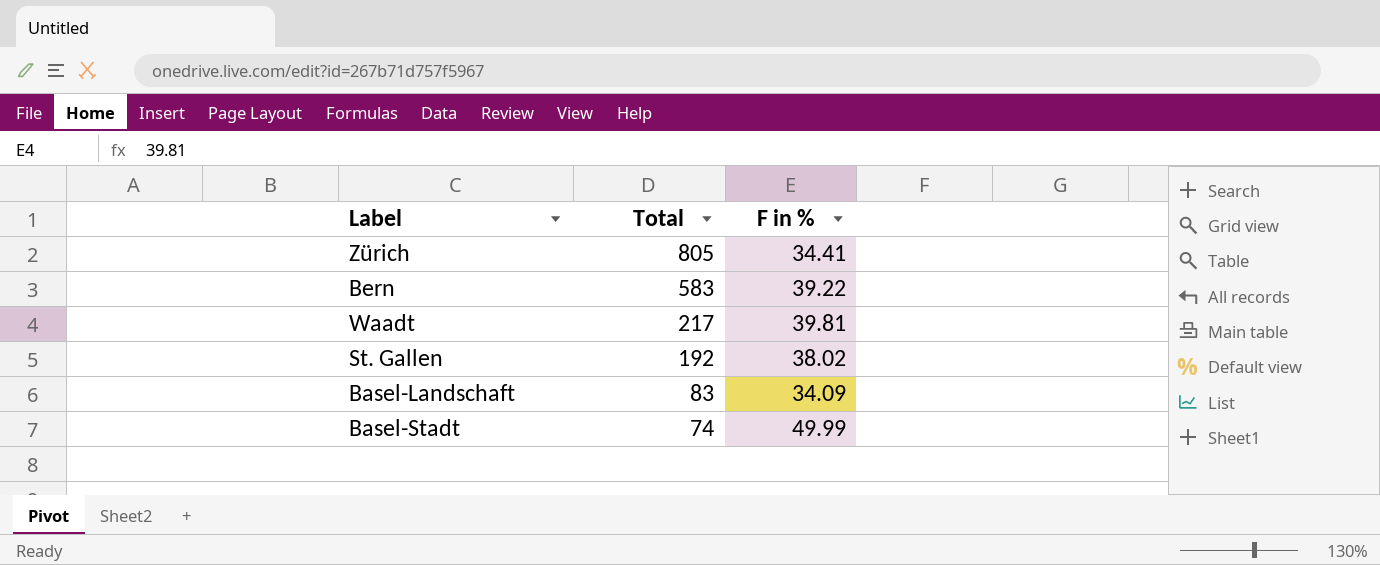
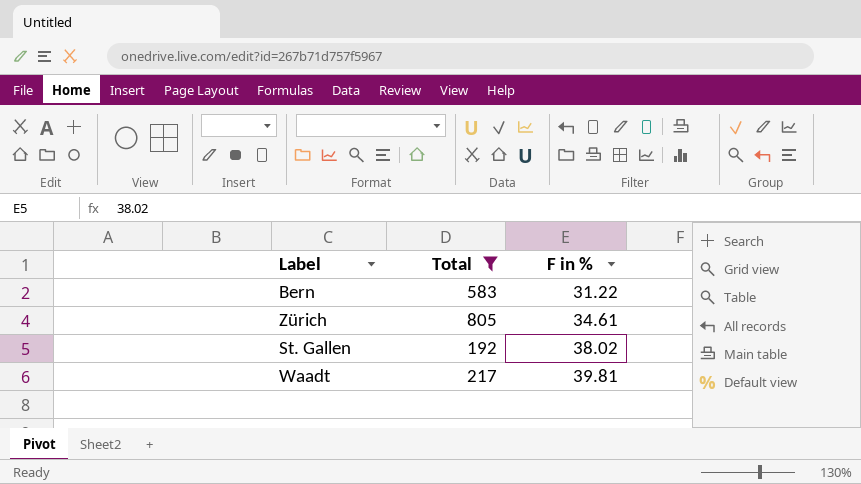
filter: none -> Total >= 192
row order: Total descending -> F in % ascending
Bern | F in %: 39.22 -> 31.22
Zürich | F in %: 34.41 -> 34.61

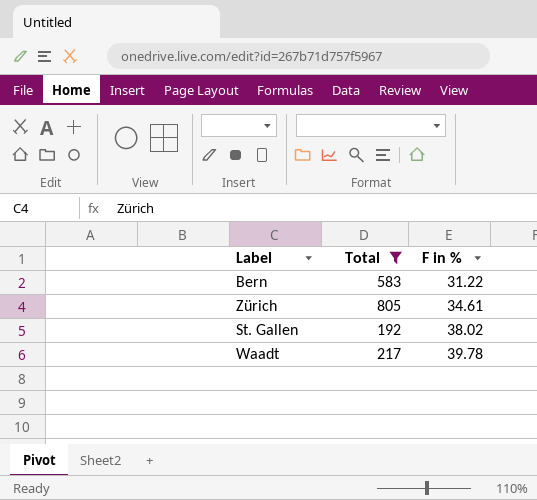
Waadt | F in %: 39.81 -> 39.78

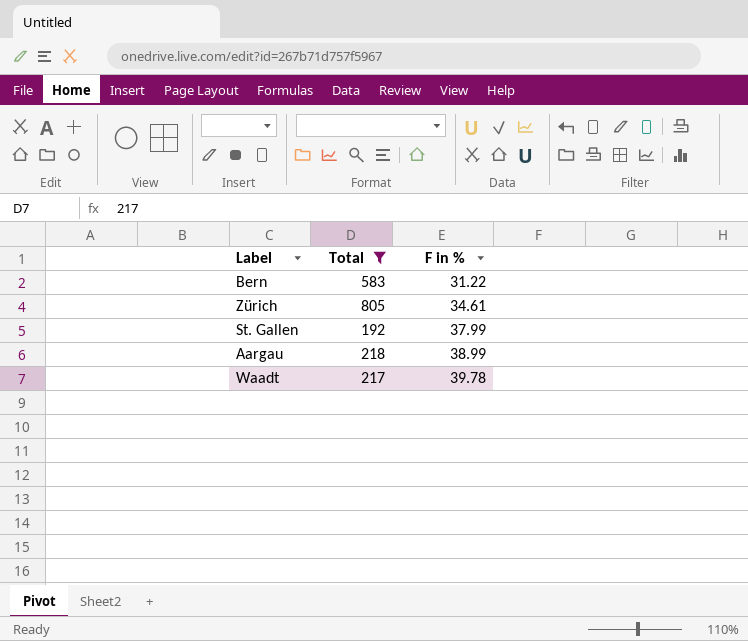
St. Gallen | F in %: 38.02 -> 37.99
row Aargau: none -> 218 | 38.99

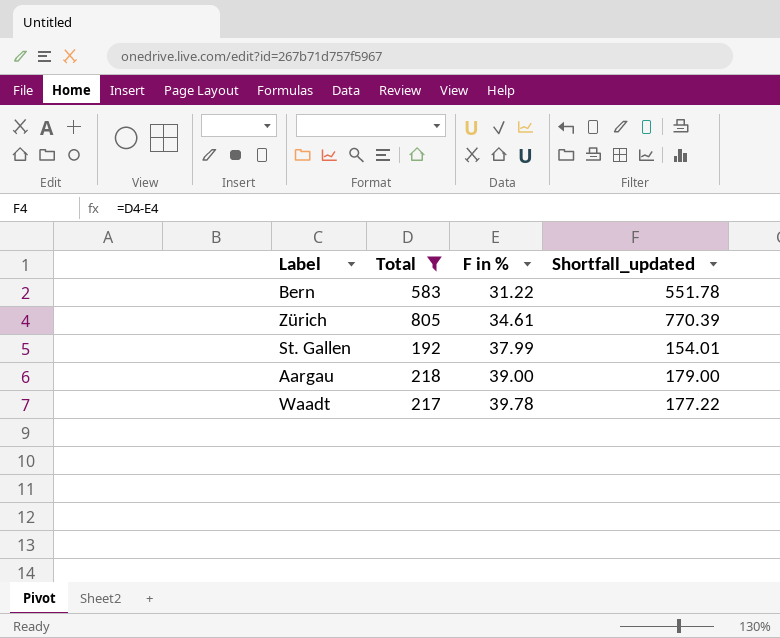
column Shortfall_updated | formula: none -> [Total] - [F in %]
Aargau | F in %: 38.99 -> 39.00

